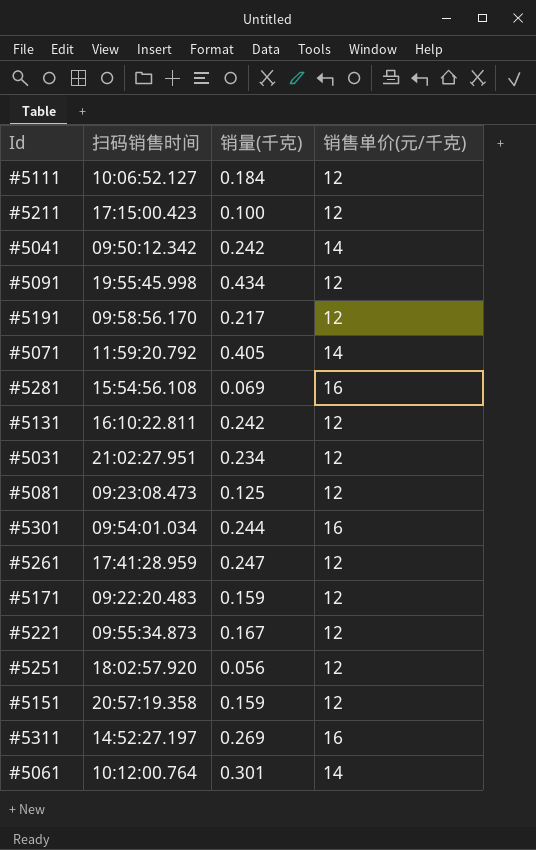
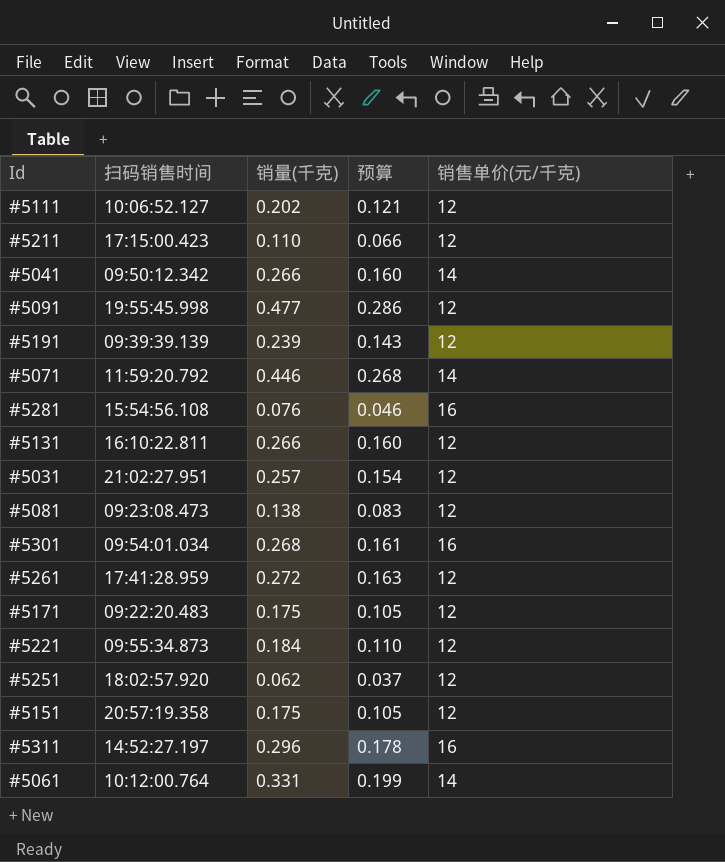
column 预算 | formula: none -> [销量(千克)] * 0.6
#5111 | 销量(千克): 0.184 -> 0.202
#5211 | 销量(千克): 0.100 -> 0.110
#5041 | 销量(千克): 0.242 -> 0.266
#5091 | 销量(千克): 0.434 -> 0.477
#5191 | 扫码销售时间: 09:58:56.170 -> 09:39:39.139
#5191 | 销量(千克): 0.217 -> 0.239
#5071 | 销量(千克): 0.405 -> 0.446
#5281 | 销量(千克): 0.069 -> 0.076
#5131 | 销量(千克): 0.242 -> 0.266
#5031 | 销量(千克): 0.234 -> 0.257
#5081 | 销量(千克): 0.125 -> 0.138
#5301 | 销量(千克): 0.244 -> 0.268
#5261 | 销量(千克): 0.247 -> 0.272
#5171 | 销量(千克): 0.159 -> 0.175
#5221 | 销量(千克): 0.167 -> 0.184
#5251 | 销量(千克): 0.056 -> 0.062
#5151 | 销量(千克): 0.159 -> 0.175
#5311 | 销量(千克): 0.269 -> 0.296
#5061 | 销量(千克): 0.301 -> 0.331

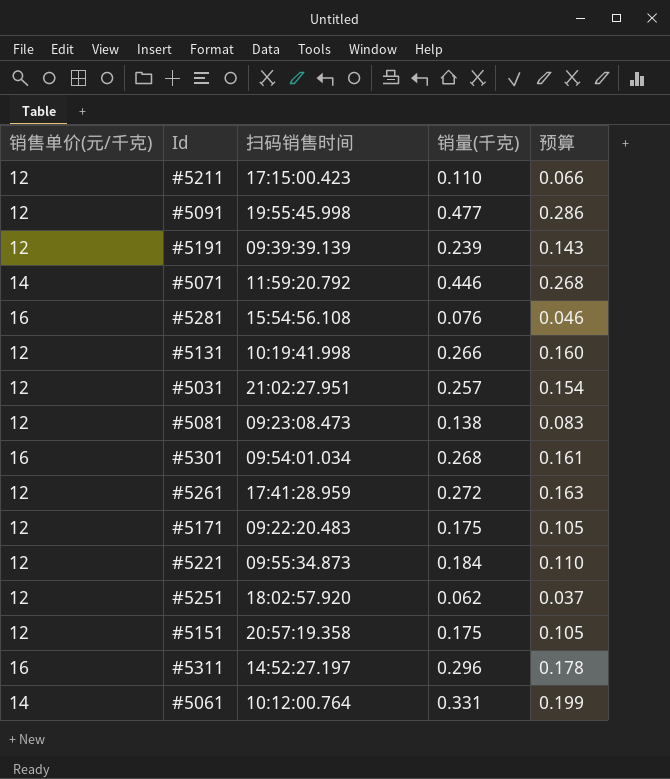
column 销售单价(元/千克) | position: 5 -> 1
row #5111: 10:06:52.127 | 0.202 | 0.121 | 12 -> none
row #5041: 09:50:12.342 | 0.266 | 0.160 | 14 -> none
#5131 | 扫码销售时间: 16:10:22.811 -> 10:19:41.998

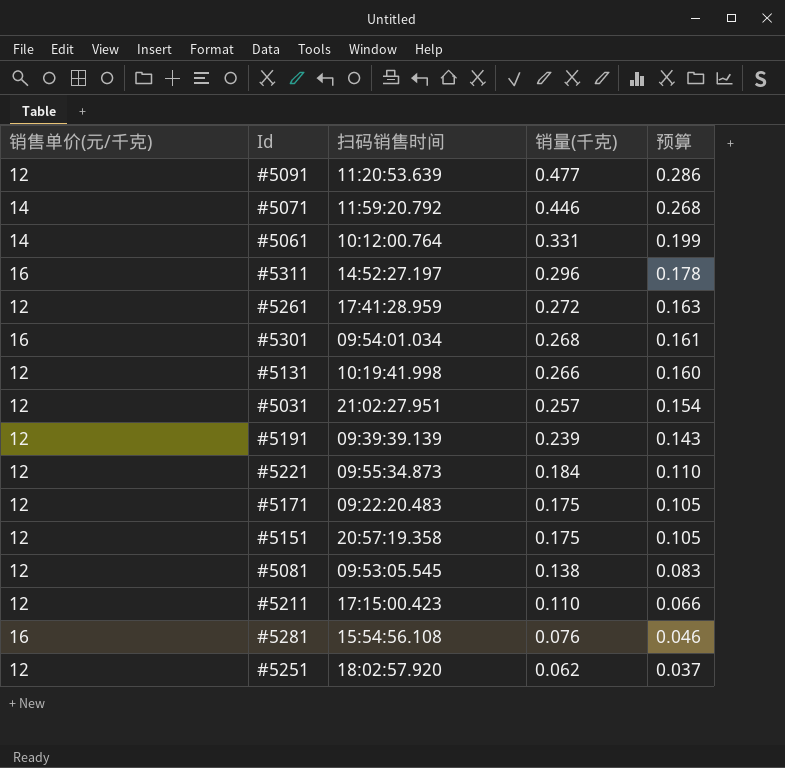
row order: none -> 销量(千克) descending
#5091 | 扫码销售时间: 19:55:45.998 -> 11:20:53.639
#5081 | 扫码销售时间: 09:23:08.473 -> 09:53:05.545

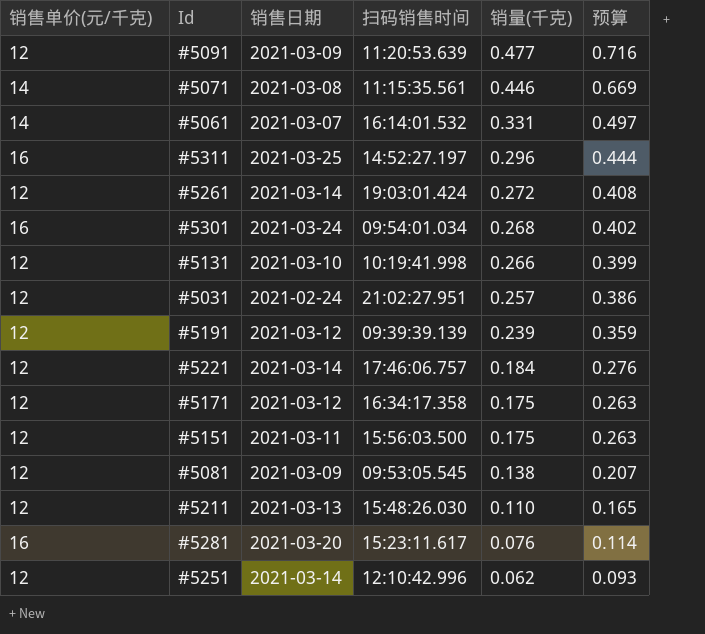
column 销售日期 | position: none -> 3
column 预算 | formula: [销量(千克)] * 0.6 -> [销量(千克)] * 1.5
#5071 | 扫码销售时间: 11:59:20.792 -> 11:15:35.561
#5061 | 扫码销售时间: 10:12:00.764 -> 16:14:01.532
#5261 | 扫码销售时间: 17:41:28.959 -> 19:03:01.424
#5221 | 扫码销售时间: 09:55:34.873 -> 17:46:06.757
#5171 | 扫码销售时间: 09:22:20.483 -> 16:34:17.358
#5151 | 扫码销售时间: 20:57:19.358 -> 15:56:03.500
#5211 | 扫码销售时间: 17:15:00.423 -> 15:48:26.030
#5281 | 扫码销售时间: 15:54:56.108 -> 15:23:11.617
#5251 | 扫码销售时间: 18:02:57.920 -> 12:10:42.996

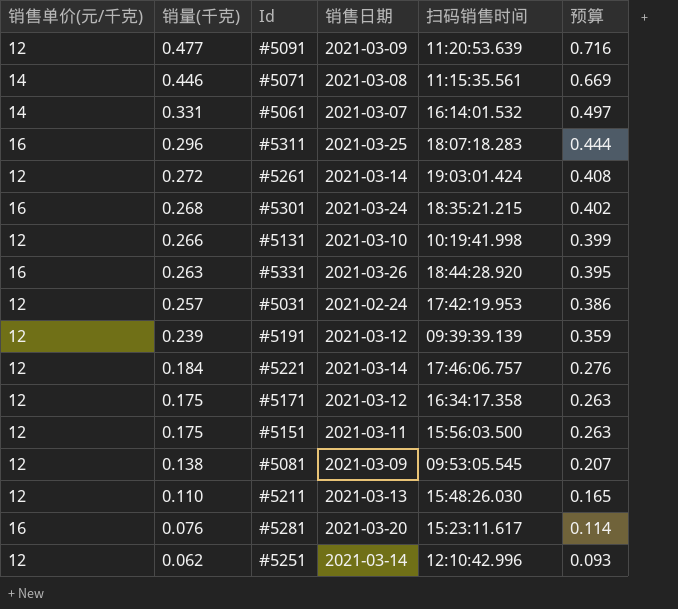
column 销量(千克) | position: 5 -> 2
#5311 | 扫码销售时间: 14:52:27.197 -> 18:07:18.283
#5301 | 扫码销售时间: 09:54:01.034 -> 18:35:21.215
row #5331: none -> 16 | 0.263 | 2021-03-26 | 18:44:28.920 | 0.395
#5031 | 扫码销售时间: 21:02:27.951 -> 17:42:19.953

